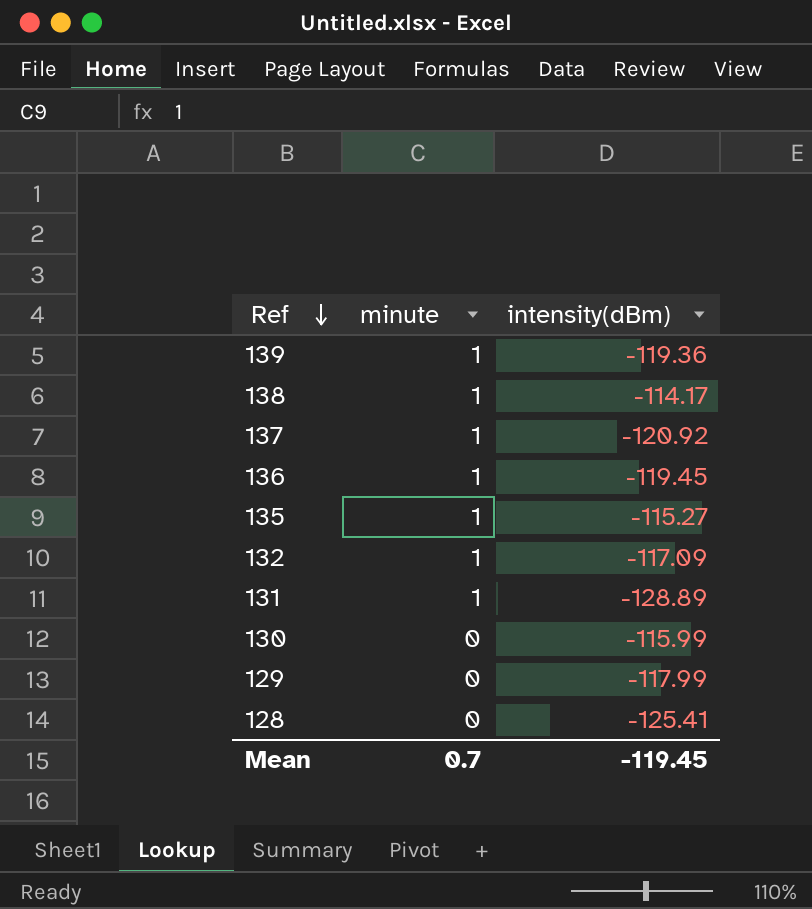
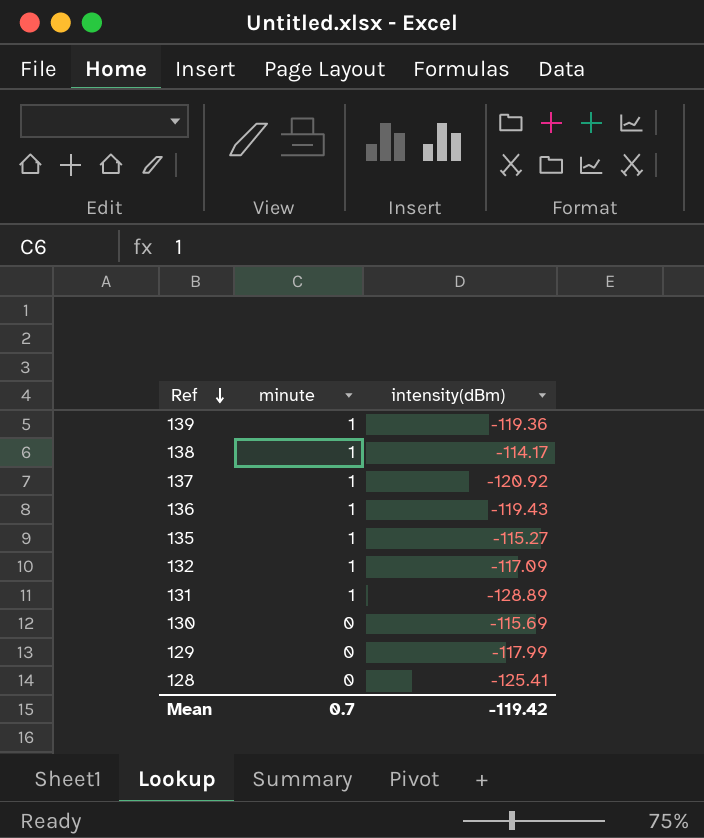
136 | intensity(dBm): -119.45 -> -119.43
130 | intensity(dBm): -115.99 -> -115.69
Mean | intensity(dBm): -119.45 -> -119.42

